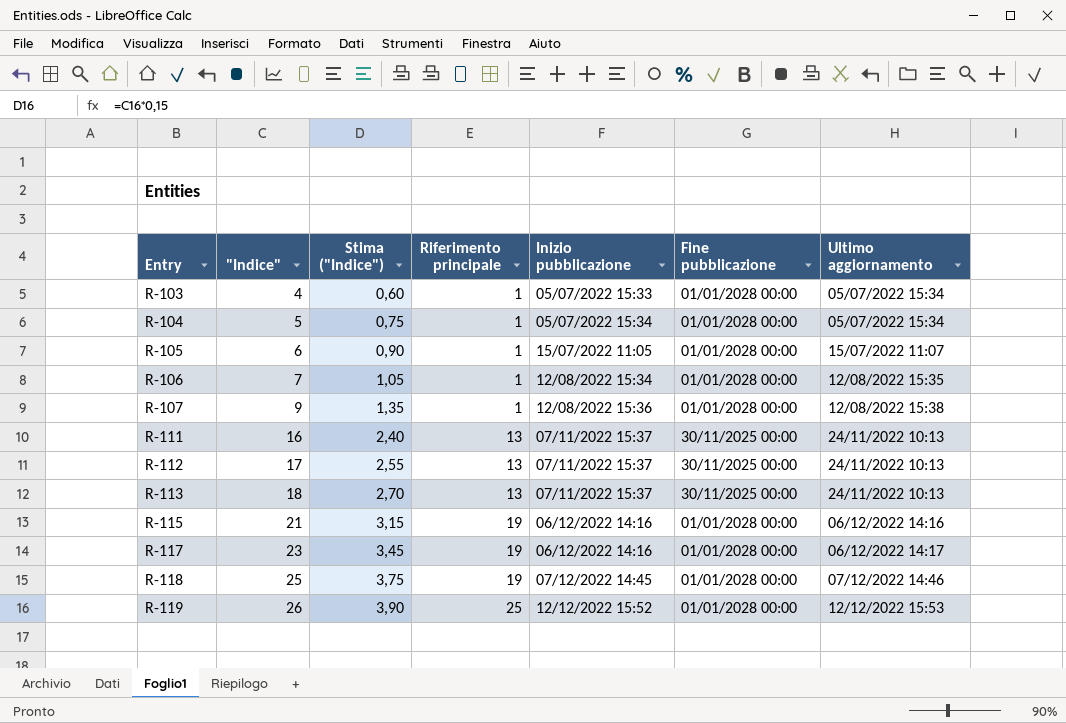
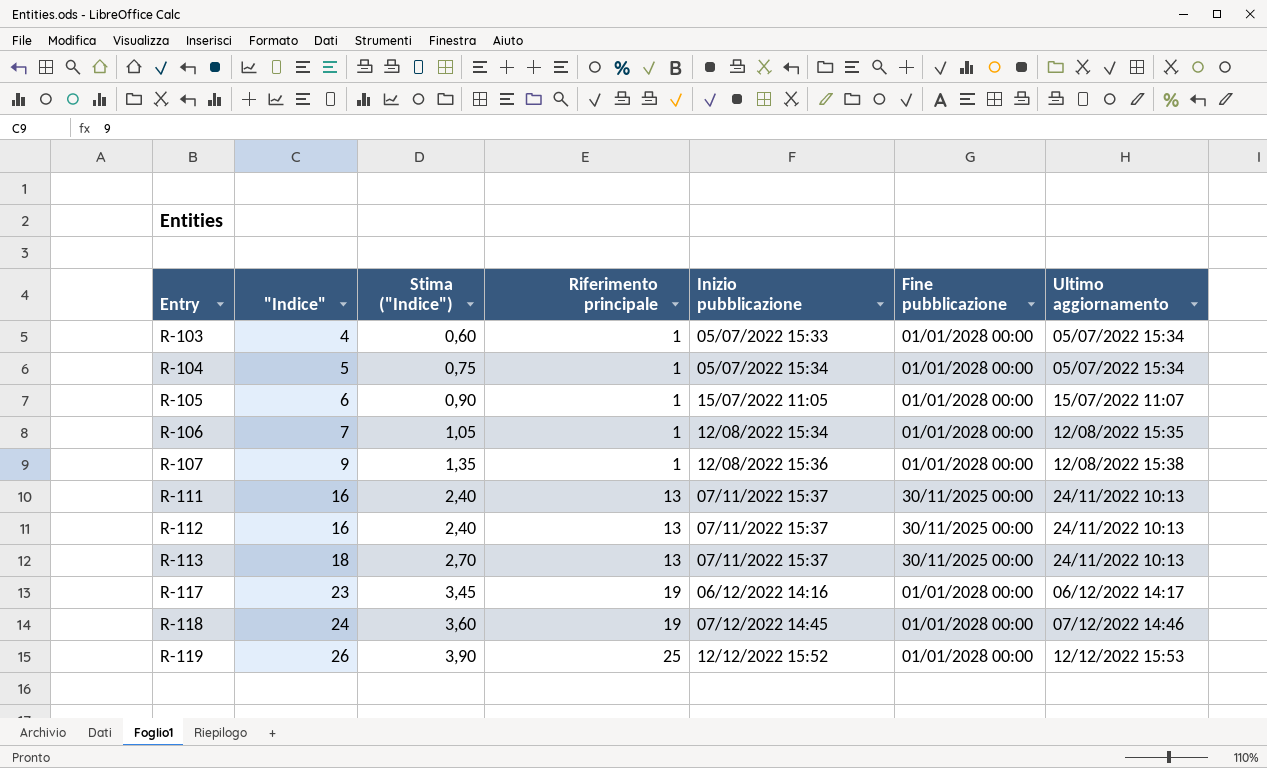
row R-115: 21 | 3,15 | 19 | 06/12/2022 14:16 | 01/01/2028 00:00 | 06/12/2022 14:16 -> none
R-112 | "Indice": 17 -> 16
R-112 | Stima ("Indice"): 2,55 -> 2,40
R-118 | "Indice": 25 -> 24
R-118 | Stima ("Indice"): 3,75 -> 3,60

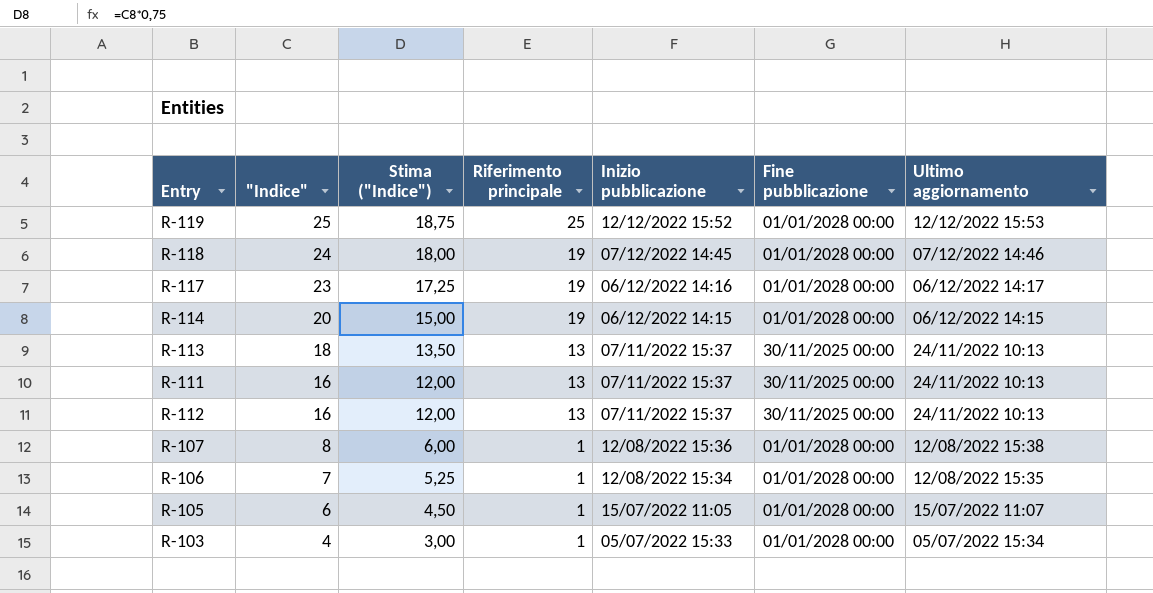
row order: Entry ascending -> "Indice" descending
column Stima ("Indice") | formula: ["Indice"] * 0,15 -> ["Indice"] * 0,75
row R-104: 5 | 0,75 | 1 | 05/07/2022 15:34 | 01/01/2028 00:00 | 05/07/2022 15:34 -> none
R-119 | "Indice": 26 -> 25
row R-114: none -> 20 | 15,00 | 19 | 06/12/2022 14:15 | 01/01/2028 00:00 | 06/12/2022 14:15
R-107 | "Indice": 9 -> 8

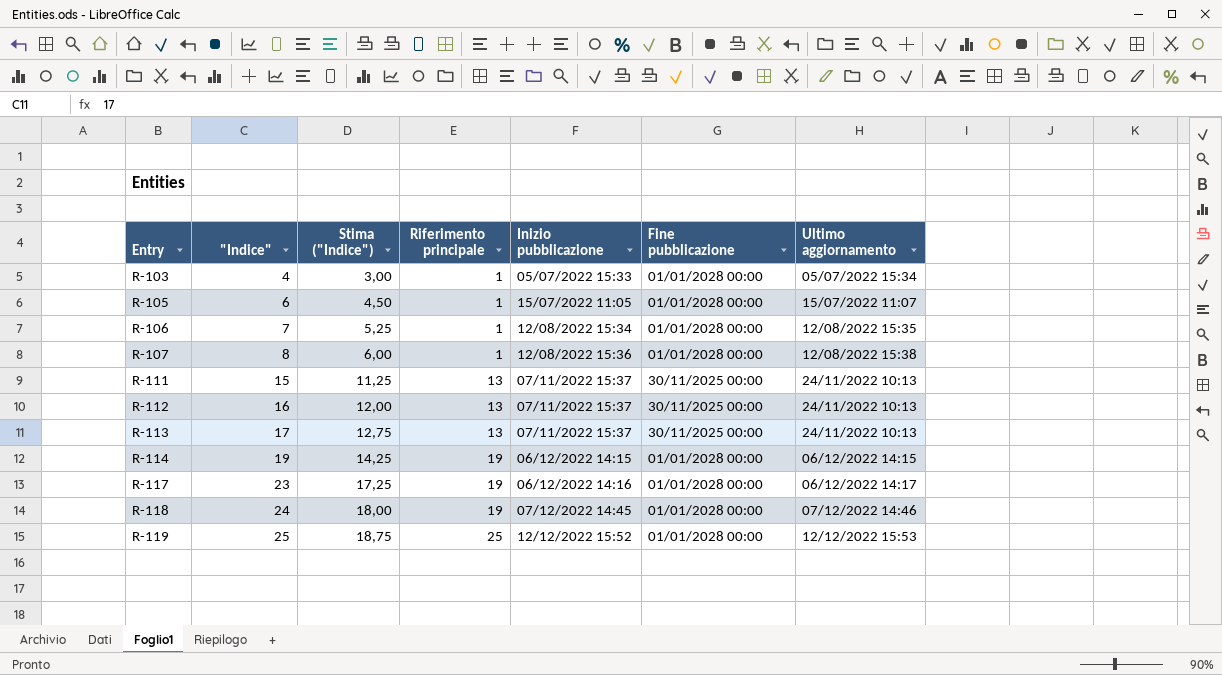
row order: "Indice" descending -> Entry ascending
R-111 | "Indice": 16 -> 15
R-111 | Stima ("Indice"): 12,00 -> 11,25
R-113 | "Indice": 18 -> 17
R-113 | Stima ("Indice"): 13,50 -> 12,75
R-114 | "Indice": 20 -> 19
R-114 | Stima ("Indice"): 15,00 -> 14,25

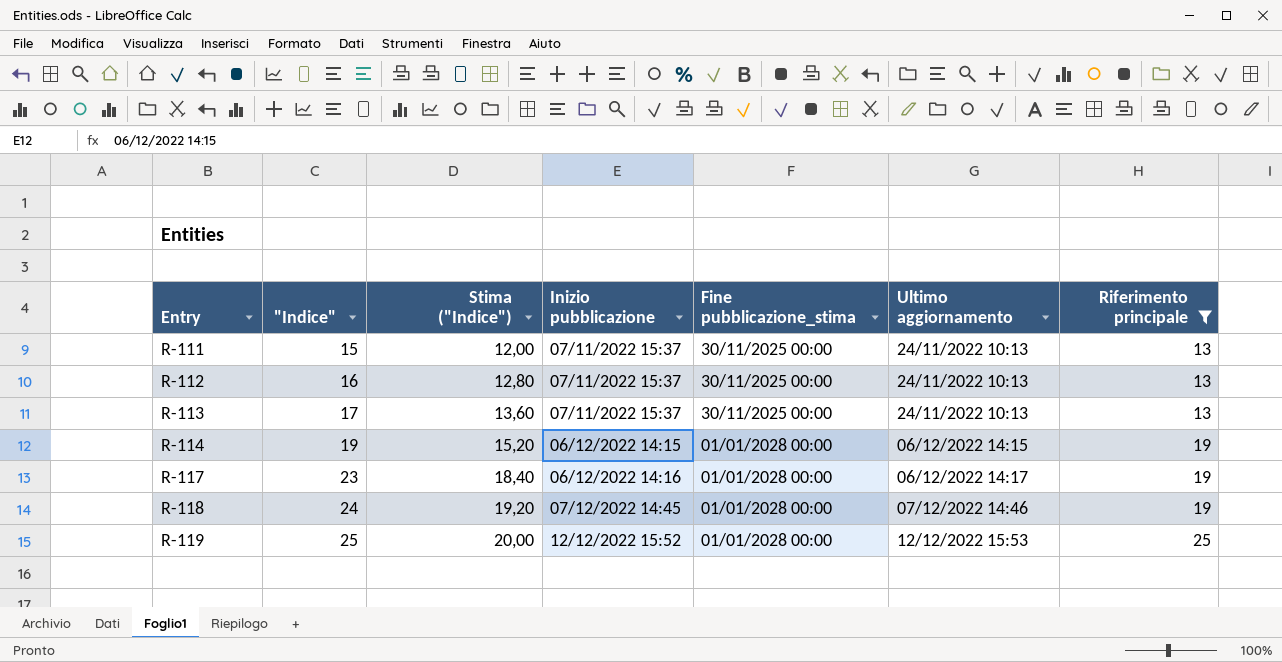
filter: none -> Riferimento principale != 1
column Stima ("Indice") | formula: ["Indice"] * 0,75 -> ["Indice"] * 0,8
column name: Fine pubblicazione -> Fine pubblicazione_stima
column Riferimento principale | position: 4 -> 7

